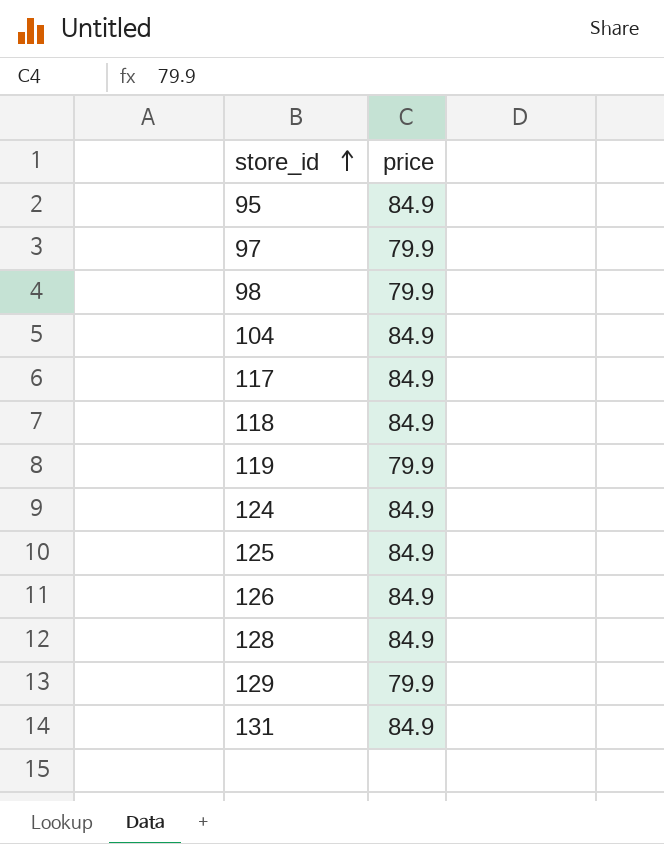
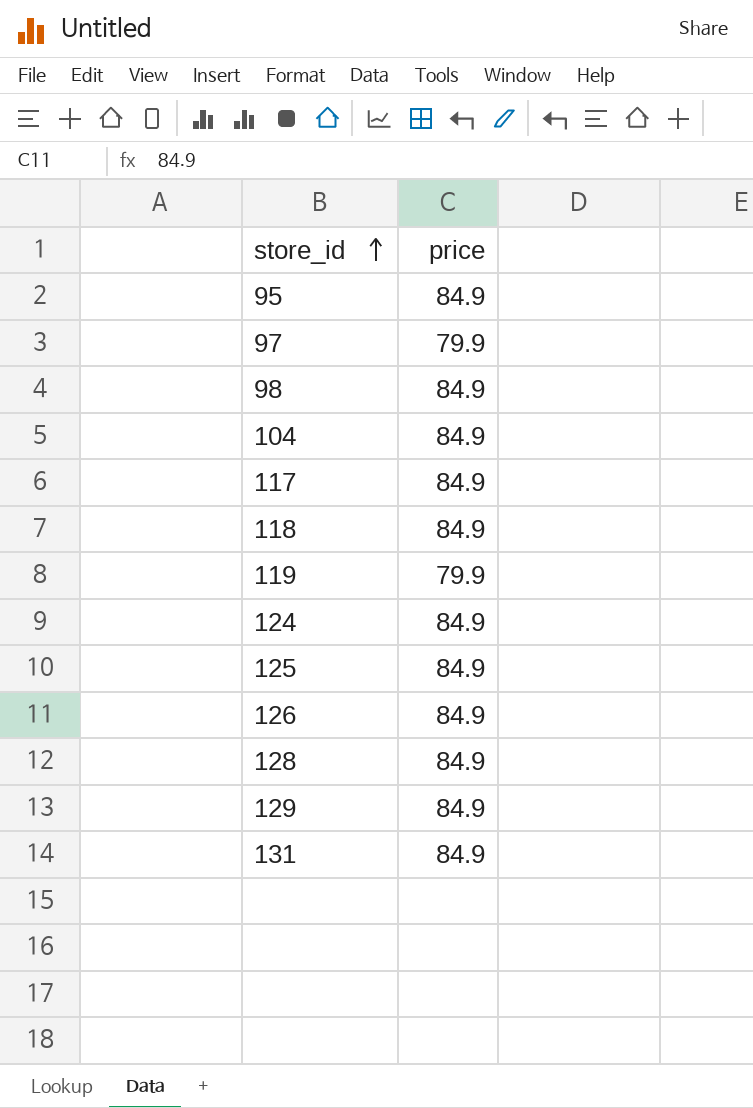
98 | price: 79.9 -> 84.9
129 | price: 79.9 -> 84.9

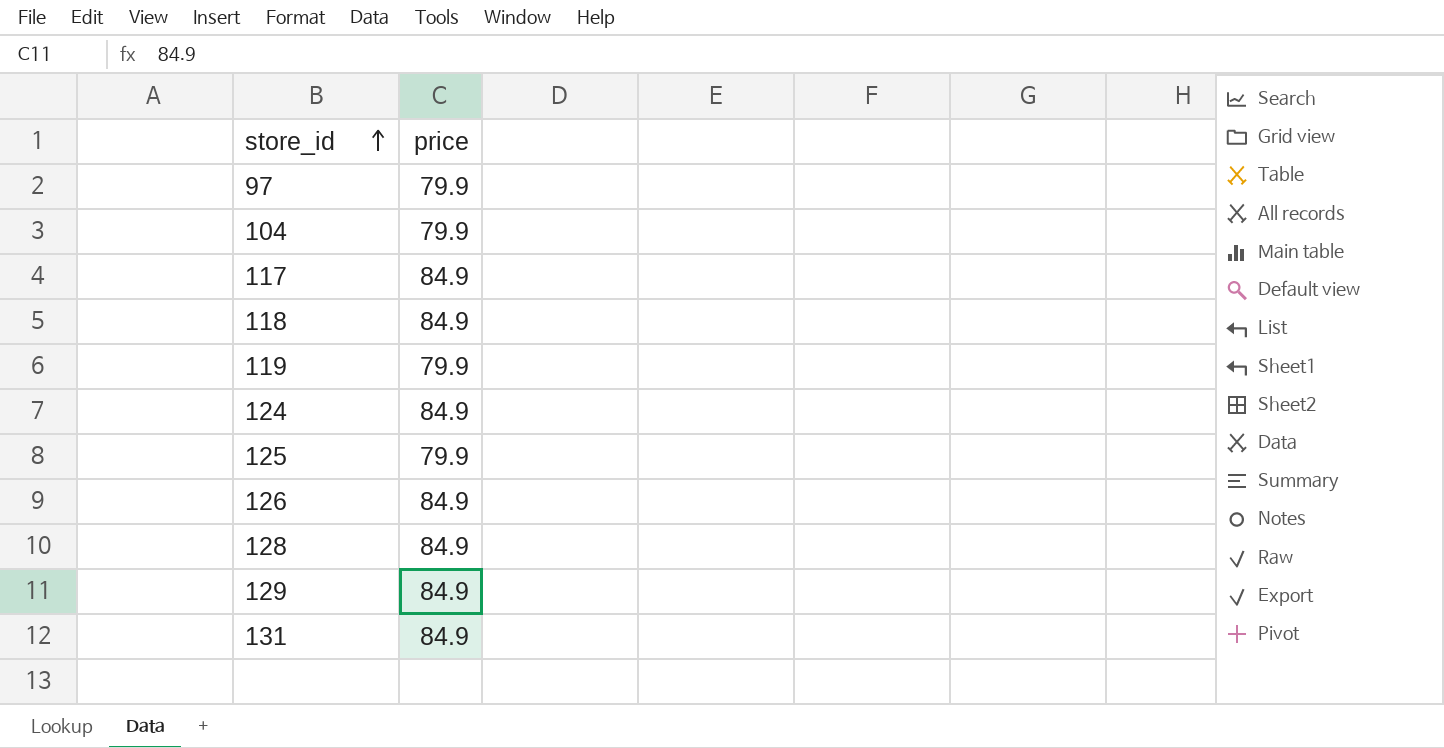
row 95: 84.9 -> none
row 98: 84.9 -> none
104 | price: 84.9 -> 79.9
125 | price: 84.9 -> 79.9

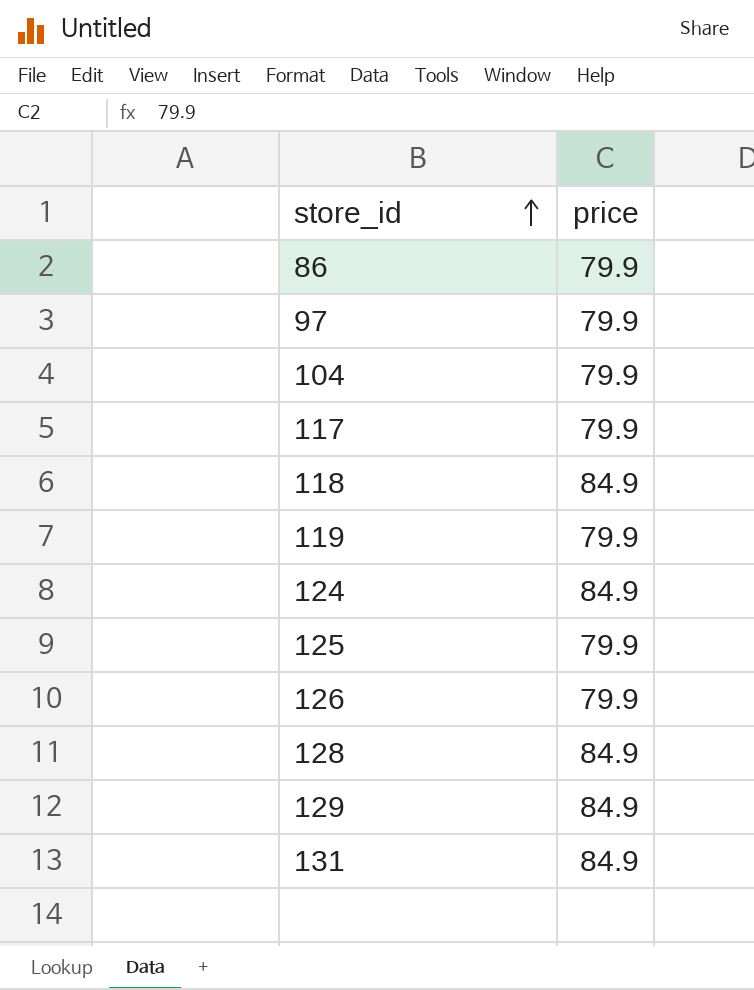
row 86: none -> 79.9
117 | price: 84.9 -> 79.9
126 | price: 84.9 -> 79.9

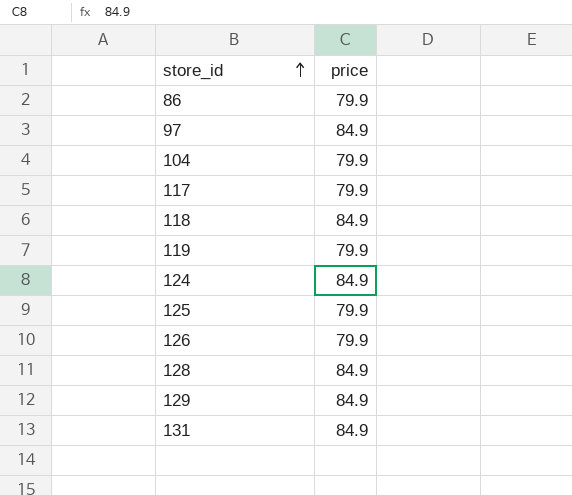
97 | price: 79.9 -> 84.9

